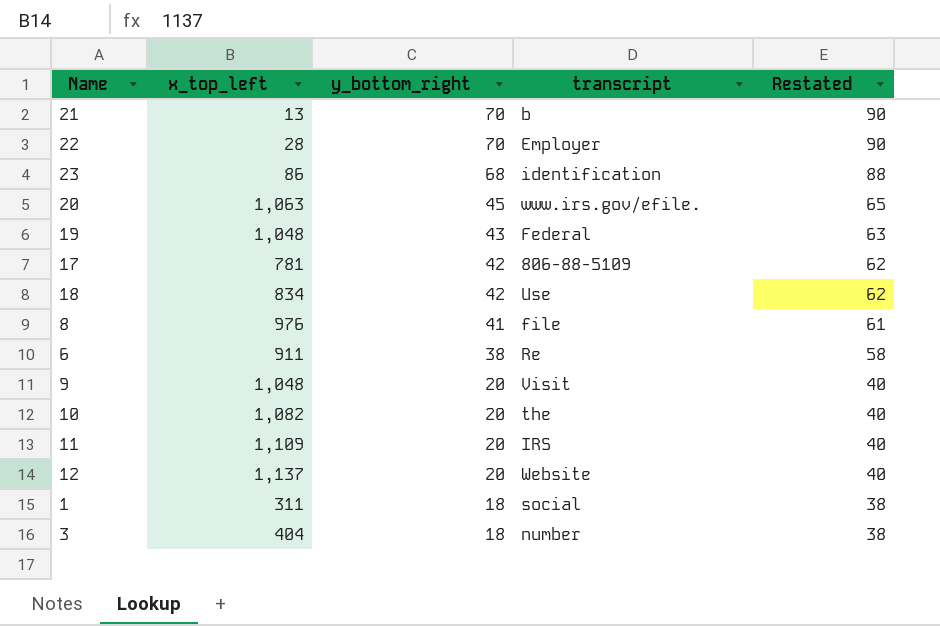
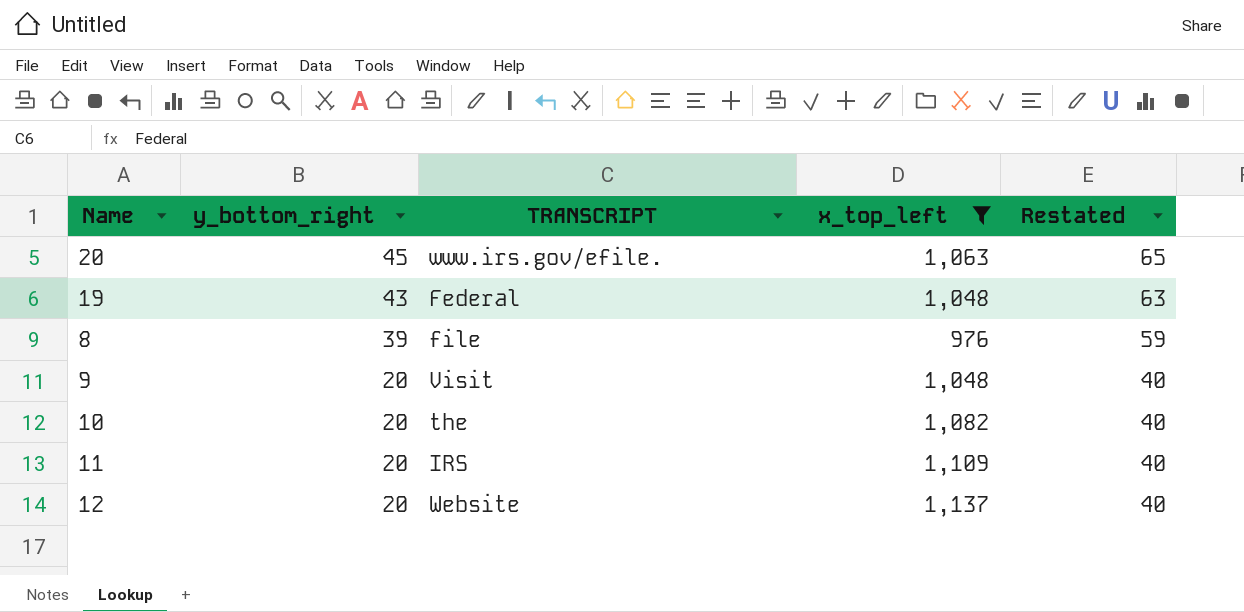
filter: none -> x_top_left >= 976
column name: transcript -> TRANSCRIPT
column x_top_left | position: 2 -> 4
8 | y_bottom_right: 41 -> 39
8 | Restated: 61 -> 59

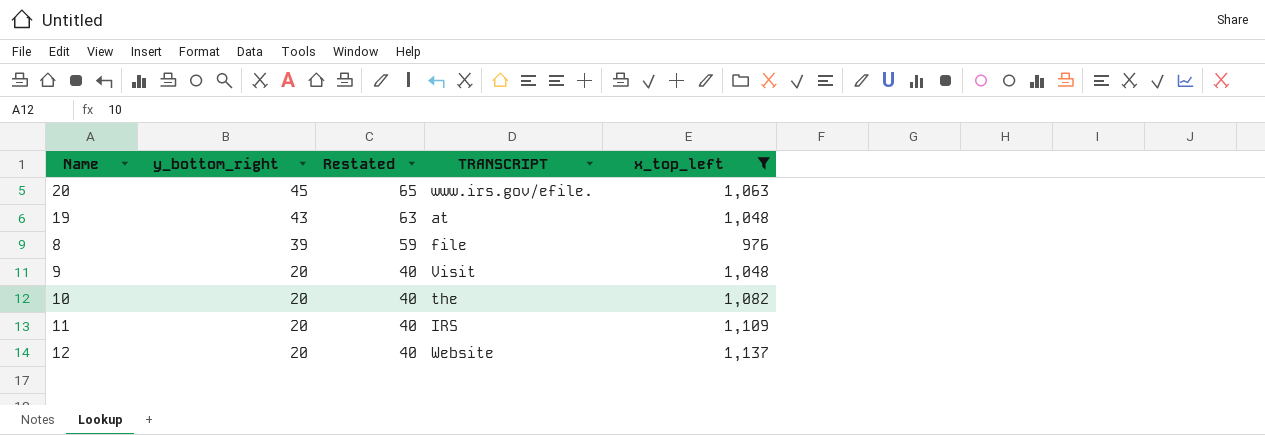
column Restated | position: 5 -> 3
19 | TRANSCRIPT: Federal -> at

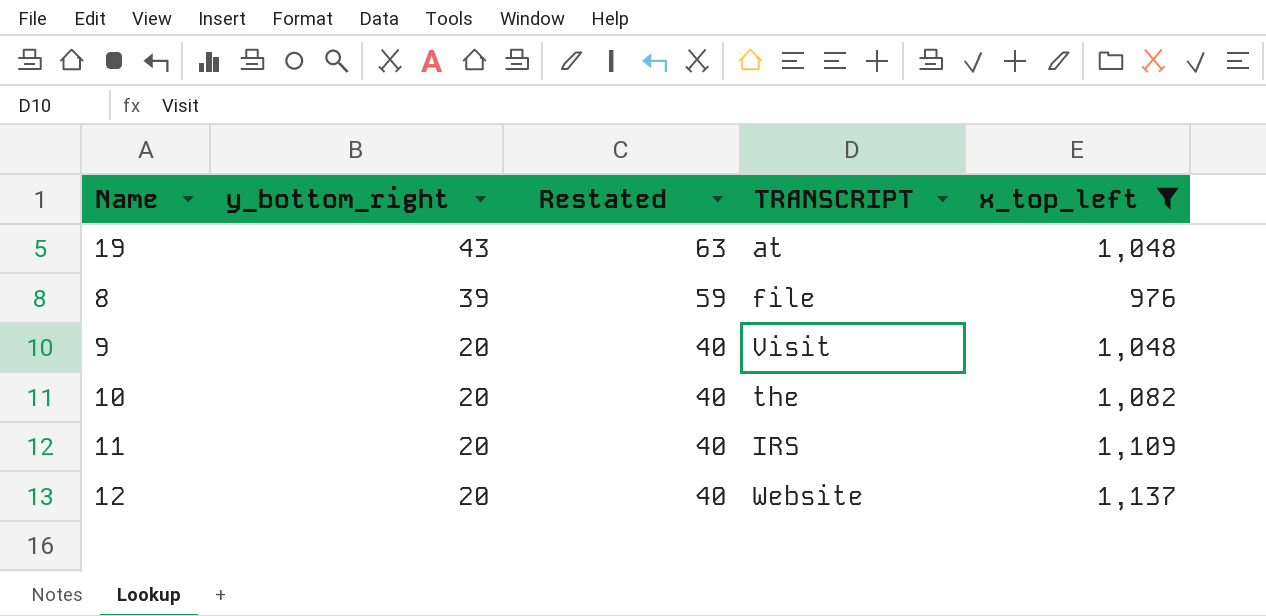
row 20: 45 | 65 | www.irs.gov/efile. | 1,063 -> none

